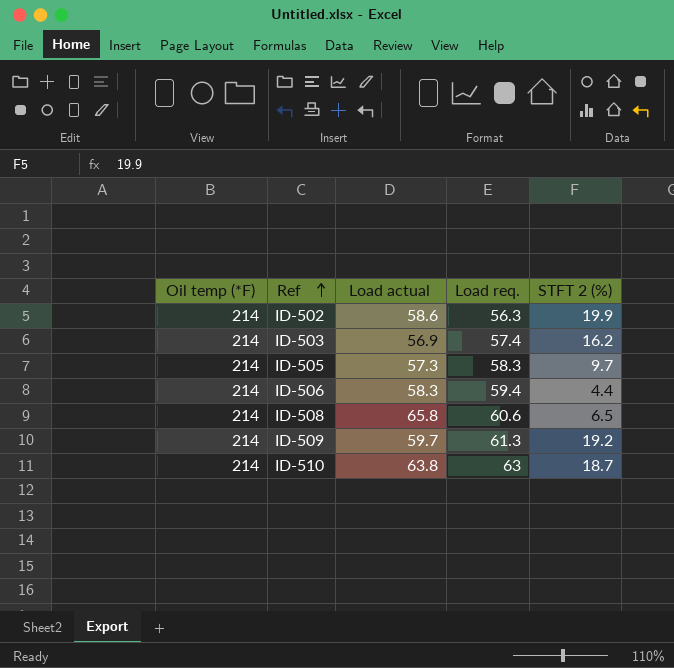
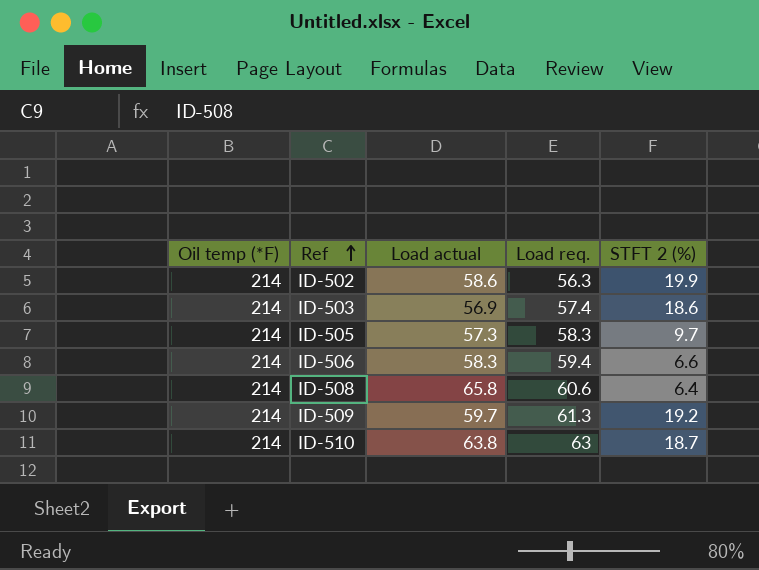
ID-503 | STFT 2 (%): 16.2 -> 18.6
ID-506 | STFT 2 (%): 4.4 -> 6.6
ID-508 | STFT 2 (%): 6.5 -> 6.4

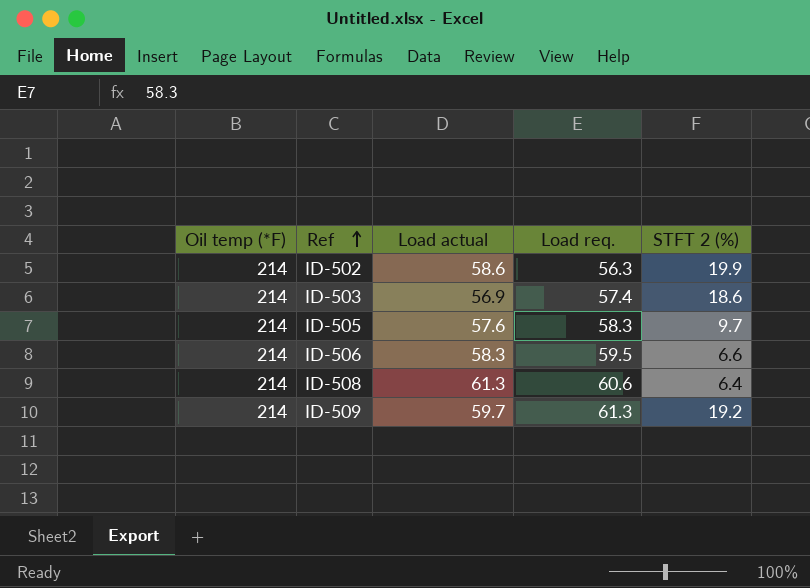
row ID-510: 214 | 63.8 | 63 | 18.7 -> none
ID-505 | Load actual: 57.3 -> 57.6
ID-506 | Load req.: 59.4 -> 59.5
ID-508 | Load actual: 65.8 -> 61.3

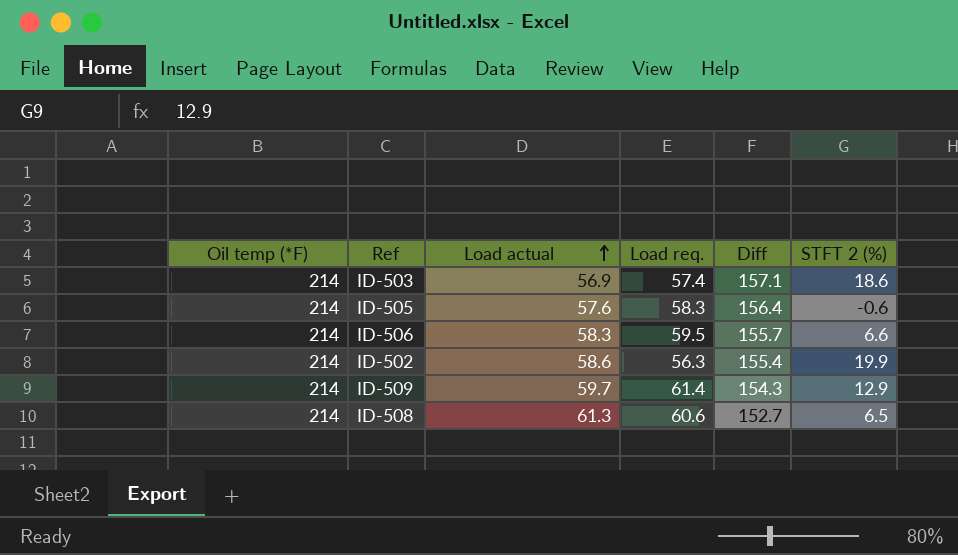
row order: Ref ascending -> Load actual ascending
column Diff | formula: none -> [Oil temp (*F)] - [Load actual]
ID-505 | STFT 2 (%): 9.7 -> -0.6
ID-509 | Load req.: 61.3 -> 61.4
ID-509 | STFT 2 (%): 19.2 -> 12.9
ID-508 | STFT 2 (%): 6.4 -> 6.5

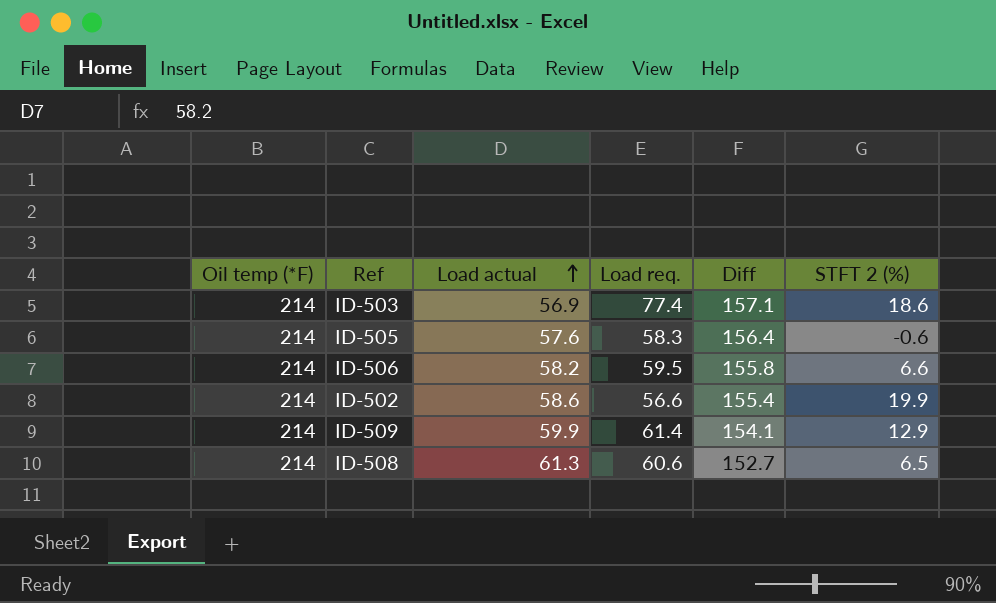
ID-503 | Load req.: 57.4 -> 77.4
ID-506 | Load actual: 58.3 -> 58.2
ID-506 | Diff: 155.7 -> 155.8
ID-502 | Load req.: 56.3 -> 56.6
ID-509 | Load actual: 59.7 -> 59.9
ID-509 | Diff: 154.3 -> 154.1

